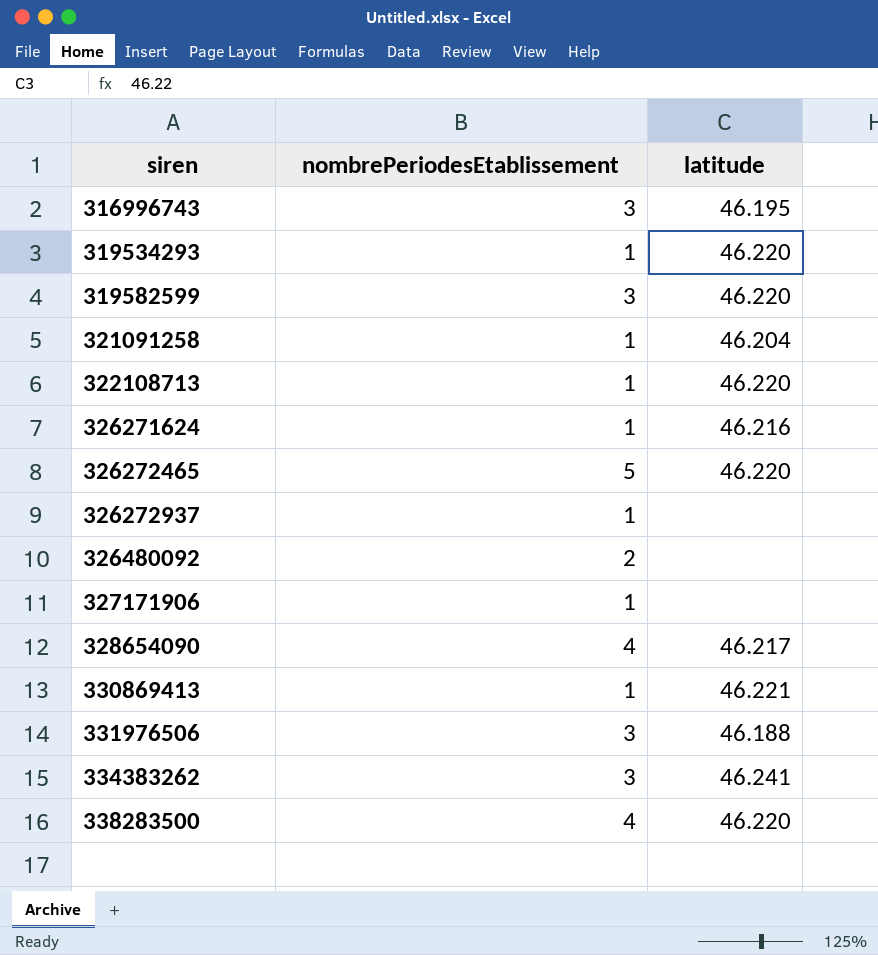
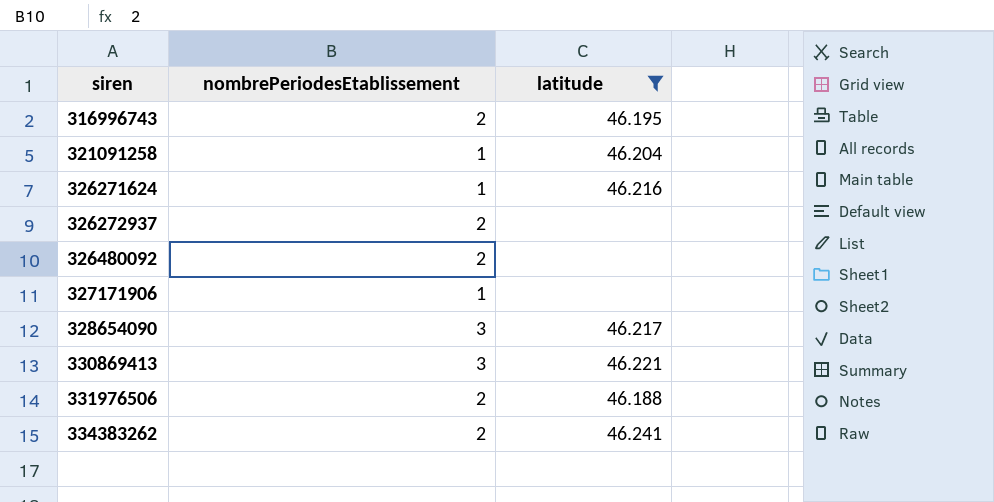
filter: none -> latitude != 46.220
316996743 | nombrePeriodesEtablissement: 3 -> 2
326272937 | nombrePeriodesEtablissement: 1 -> 2
328654090 | nombrePeriodesEtablissement: 4 -> 3
330869413 | nombrePeriodesEtablissement: 1 -> 3
331976506 | nombrePeriodesEtablissement: 3 -> 2
334383262 | nombrePeriodesEtablissement: 3 -> 2

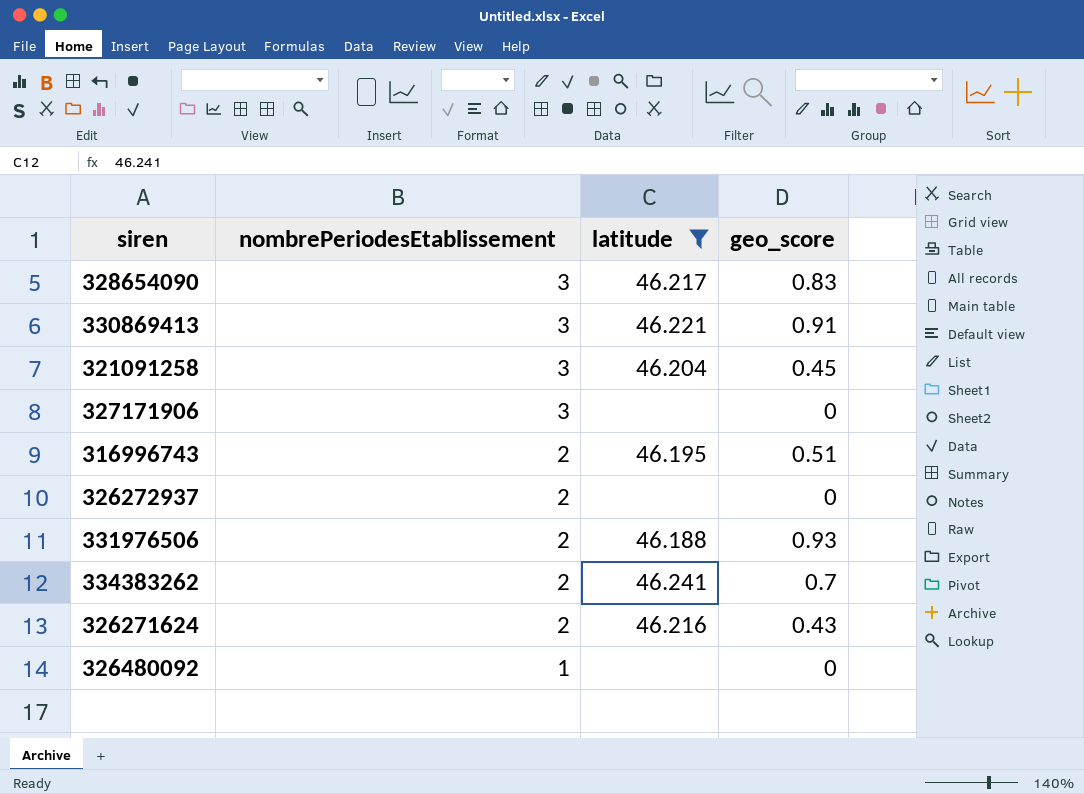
row order: siren ascending -> nombrePeriodesEtablissement descending
column geo_score | position: none -> 4
321091258 | nombrePeriodesEtablissement: 1 -> 3
327171906 | nombrePeriodesEtablissement: 1 -> 3
326271624 | nombrePeriodesEtablissement: 1 -> 2
326480092 | nombrePeriodesEtablissement: 2 -> 1

